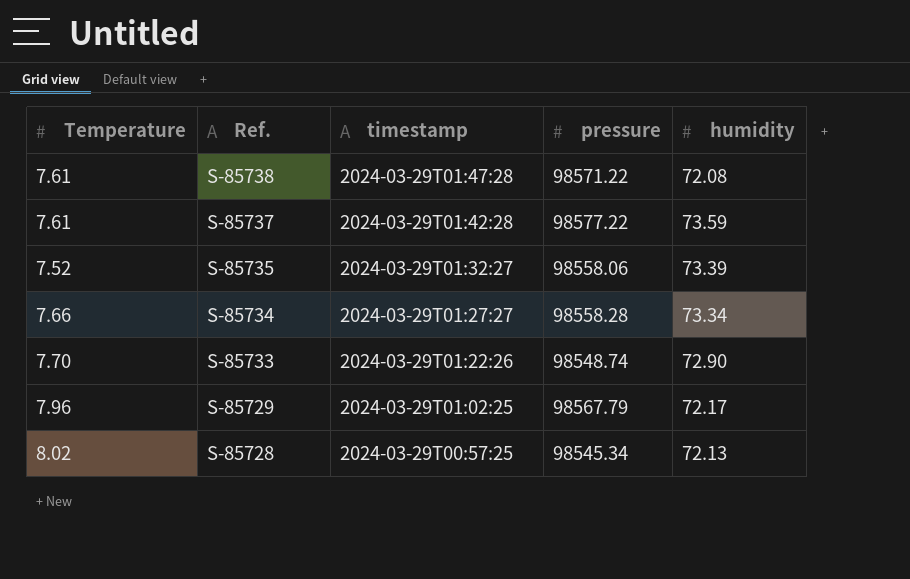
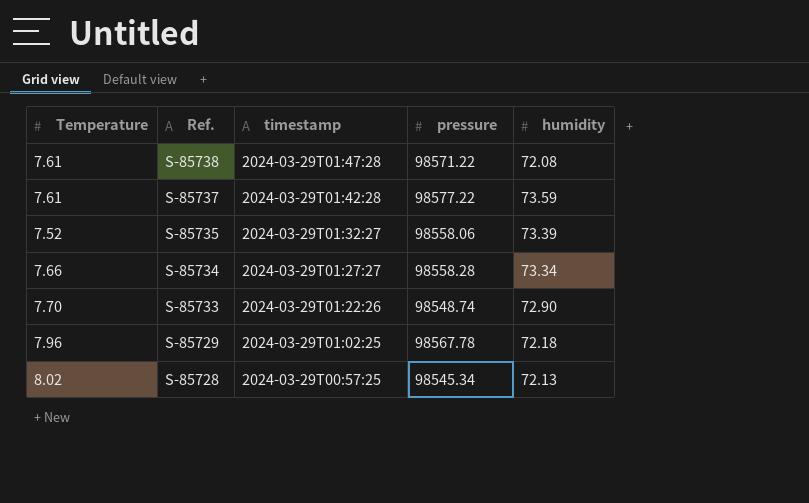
S-85729 | pressure: 98567.79 -> 98567.78
S-85729 | humidity: 72.17 -> 72.18

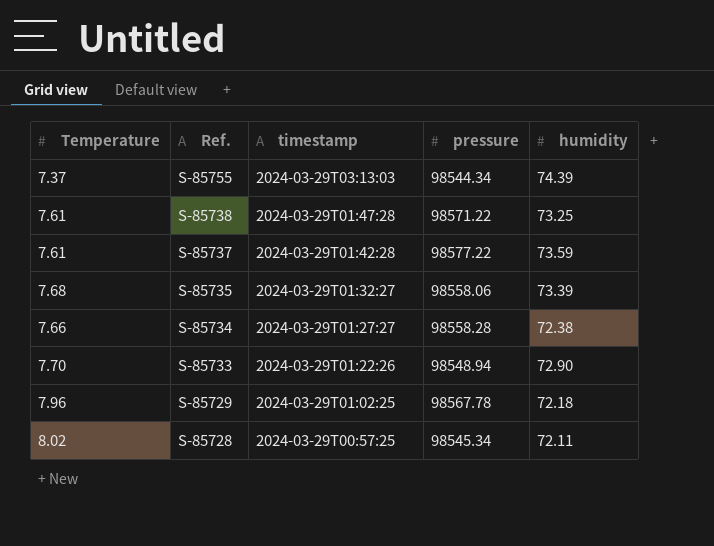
row S-85755: none -> 7.37 | 2024-03-29T03:13:03 | 98544.34 | 74.39
S-85738 | humidity: 72.08 -> 73.25
S-85735 | Temperature: 7.52 -> 7.68
S-85734 | humidity: 73.34 -> 72.38
S-85733 | pressure: 98548.74 -> 98548.94
S-85728 | humidity: 72.13 -> 72.11

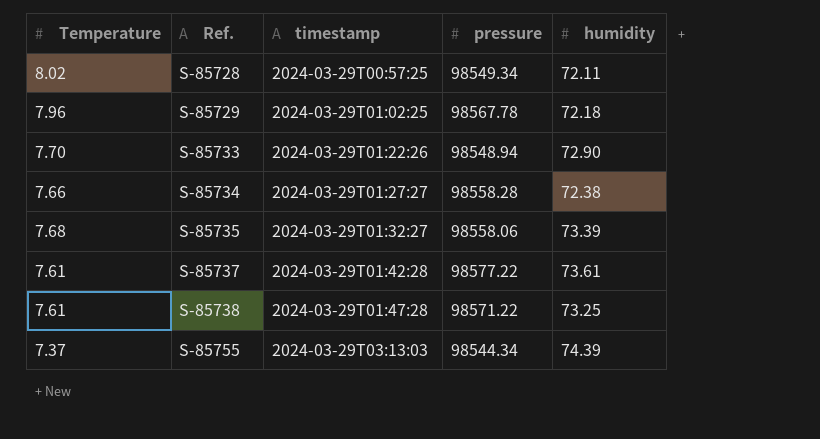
row order: Ref. descending -> Ref. ascending
S-85728 | pressure: 98545.34 -> 98549.34
S-85737 | humidity: 73.59 -> 73.61

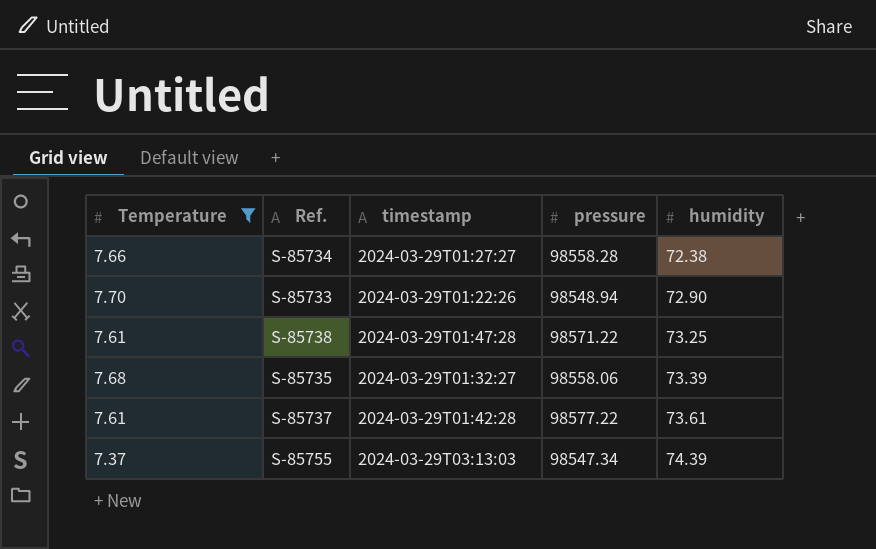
filter: none -> Temperature <= 7.70
row order: Ref. ascending -> humidity ascending
S-85755 | pressure: 98544.34 -> 98547.34

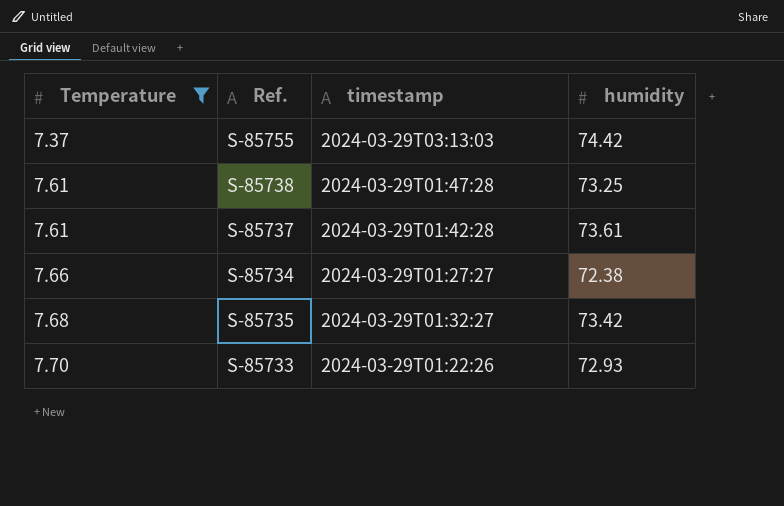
row order: humidity ascending -> Temperature ascending
column pressure | position: 4 -> none
S-85755 | humidity: 74.39 -> 74.42
S-85735 | humidity: 73.39 -> 73.42
S-85733 | humidity: 72.90 -> 72.93

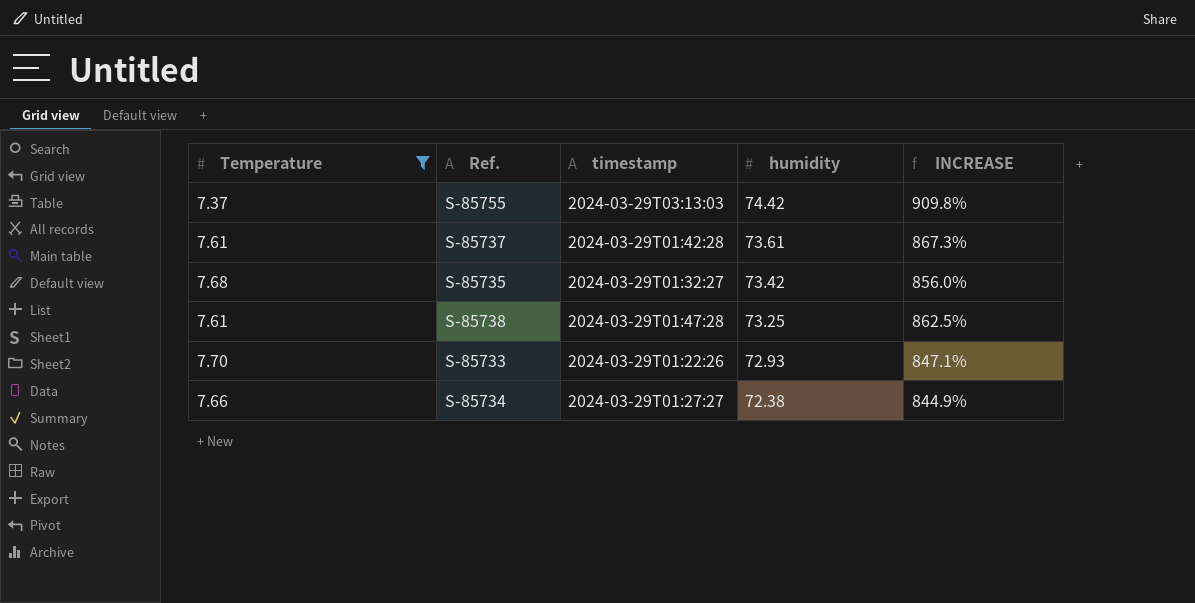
row order: Temperature ascending -> humidity descending
column INCREASE | formula: none -> ([humidity] - [Temperature]) / [Temperature]

